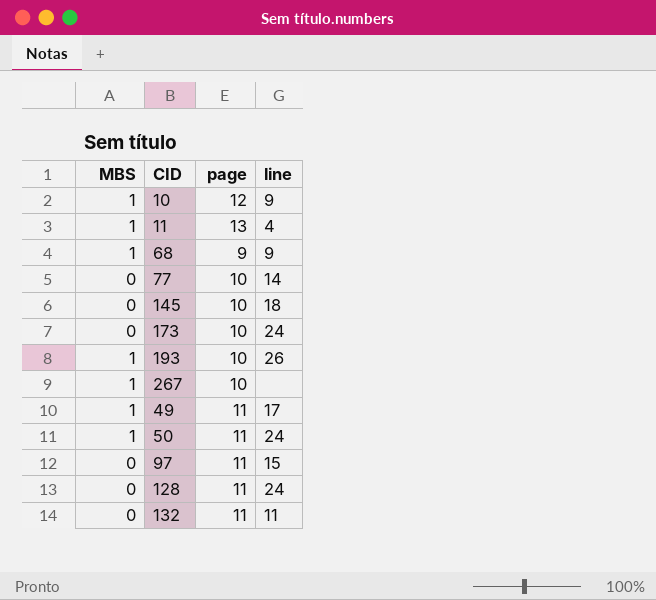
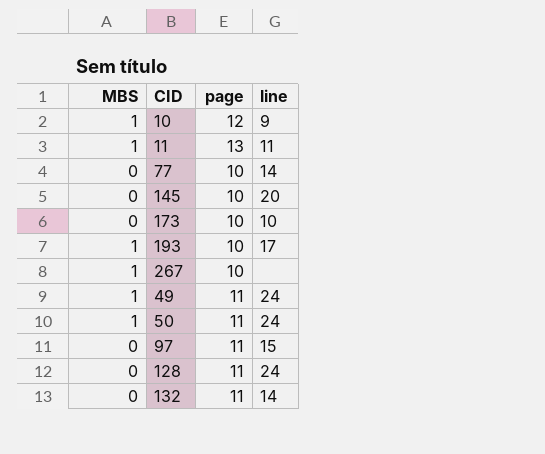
row 68: 1 | 9 | 9 -> none
11 | line: 4 -> 11
145 | line: 18 -> 20
173 | line: 24 -> 10
193 | line: 26 -> 17
49 | line: 17 -> 24
132 | line: 11 -> 14

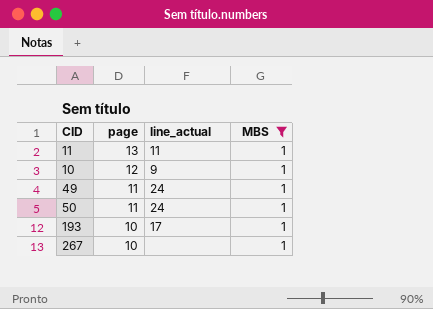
filter: none -> MBS = 1
row order: none -> page descending
column name: line -> line_actual
column MBS | position: 1 -> 4

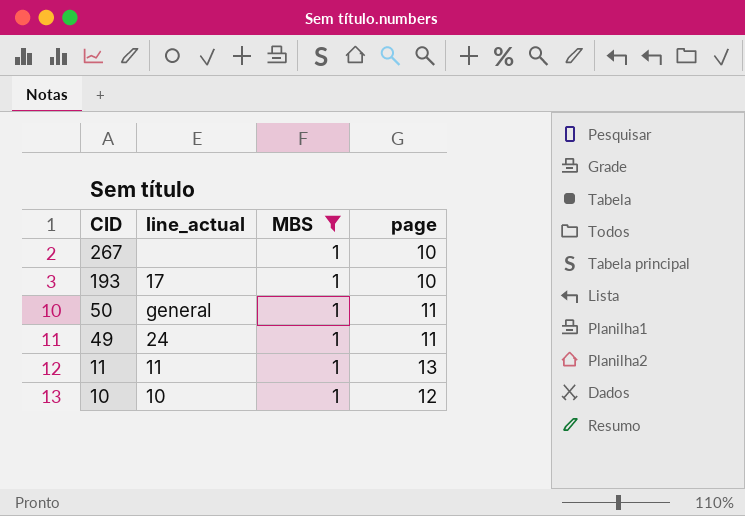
row order: page descending -> CID descending
column page | position: 2 -> 4
50 | line_actual: 24 -> general
10 | line_actual: 9 -> 10

